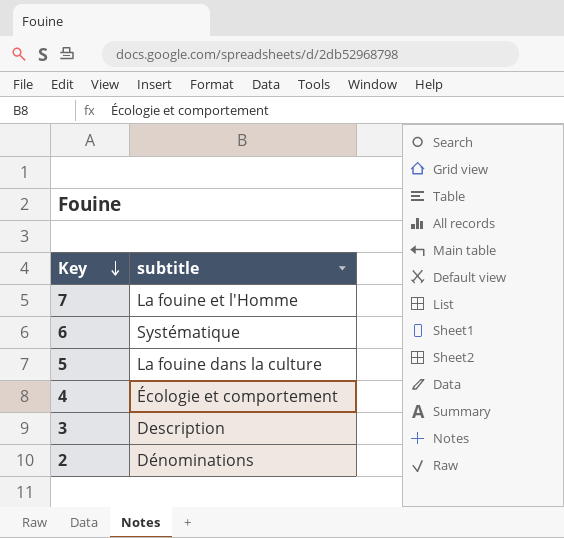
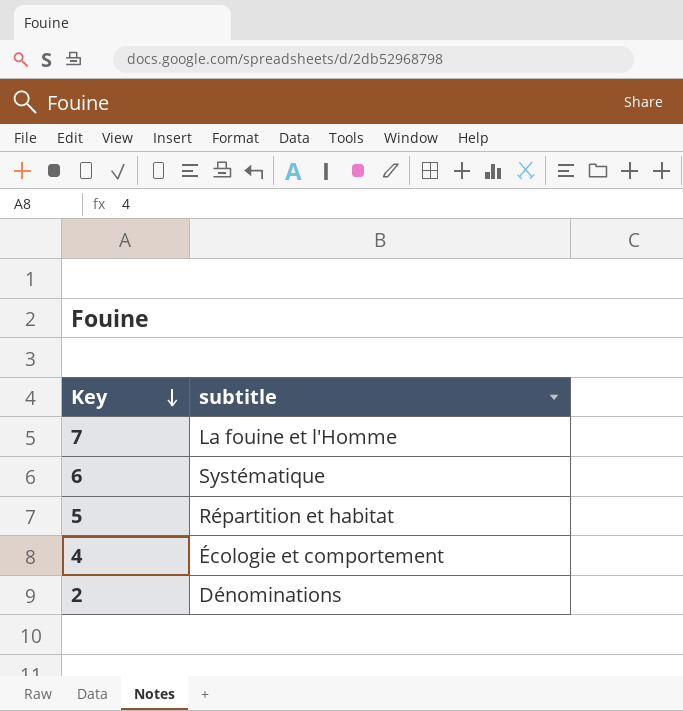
row 3: Description -> none
5 | subtitle: La fouine dans la culture -> Répartition et habitat

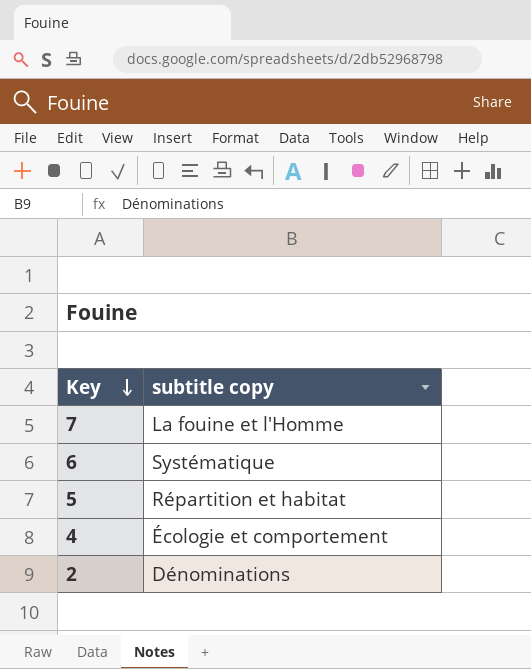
column name: subtitle -> subtitle copy

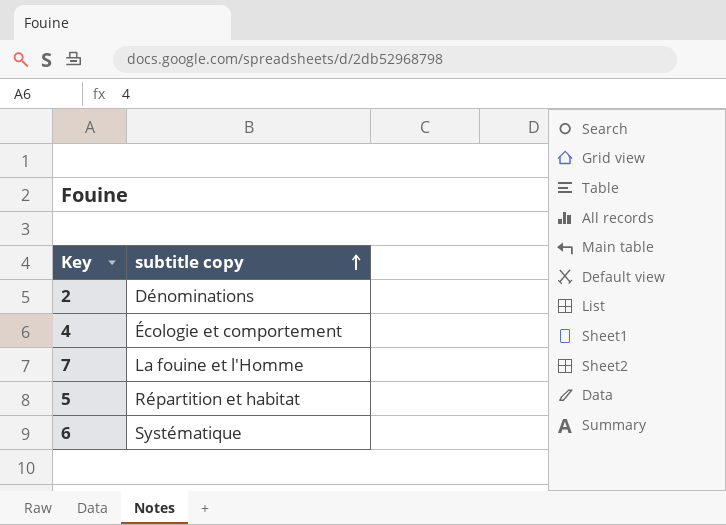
row order: Key descending -> subtitle copy ascending

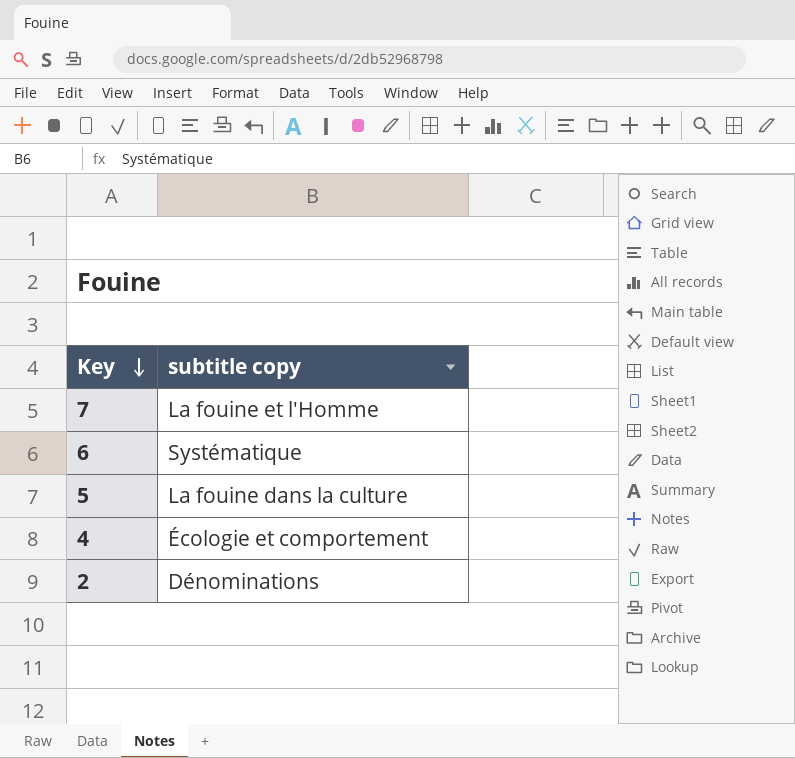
row order: subtitle copy ascending -> Key descending
5 | subtitle copy: Répartition et habitat -> La fouine dans la culture

